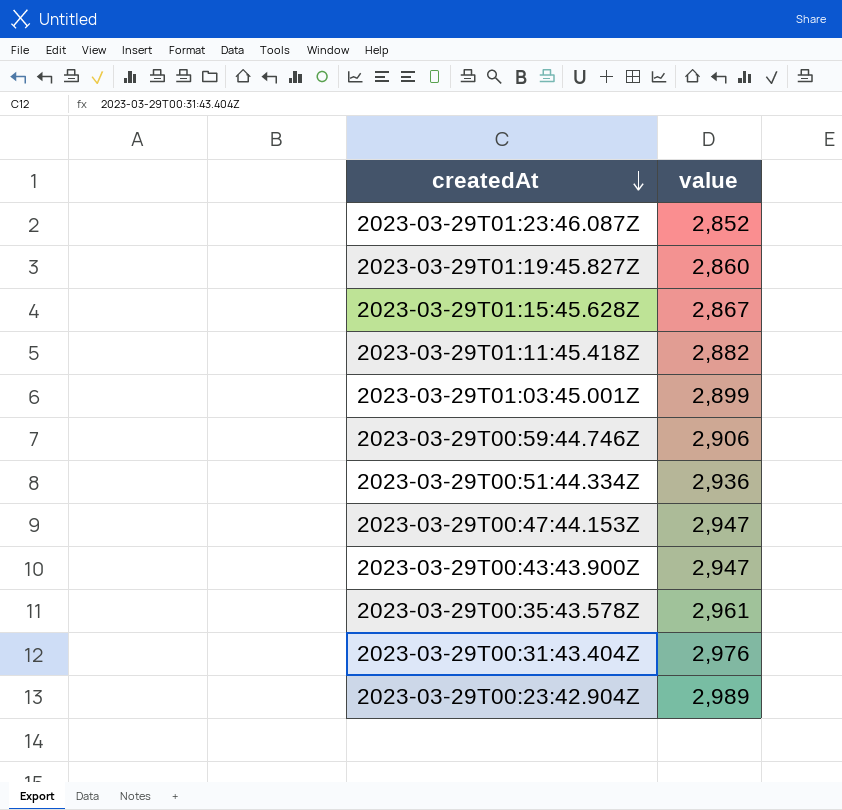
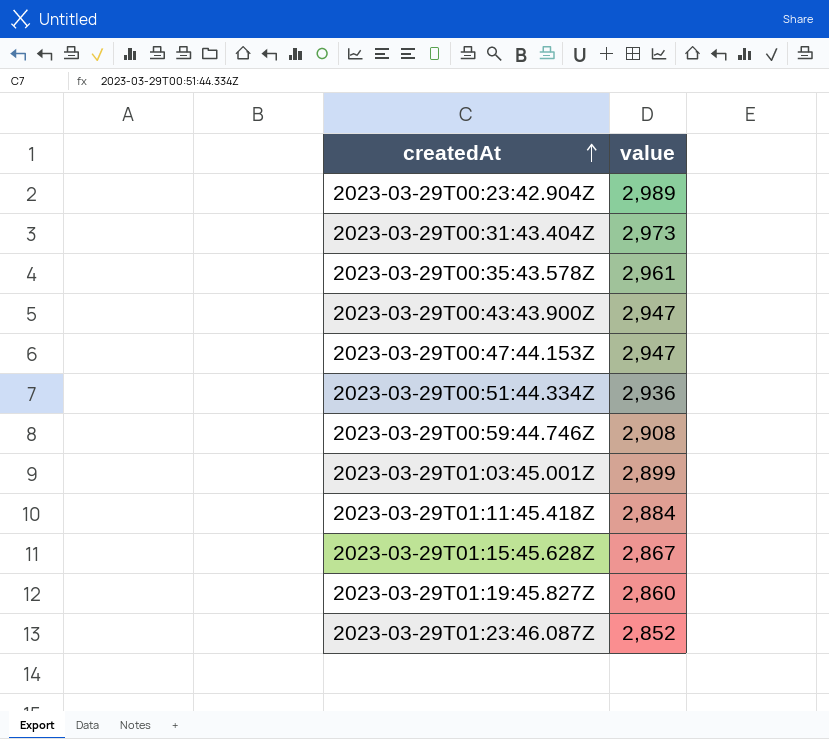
row order: createdAt descending -> createdAt ascending
2023-03-29T00:31:43.404Z | value: 2,976 -> 2,973
2023-03-29T00:59:44.746Z | value: 2,906 -> 2,908
2023-03-29T01:11:45.418Z | value: 2,882 -> 2,884

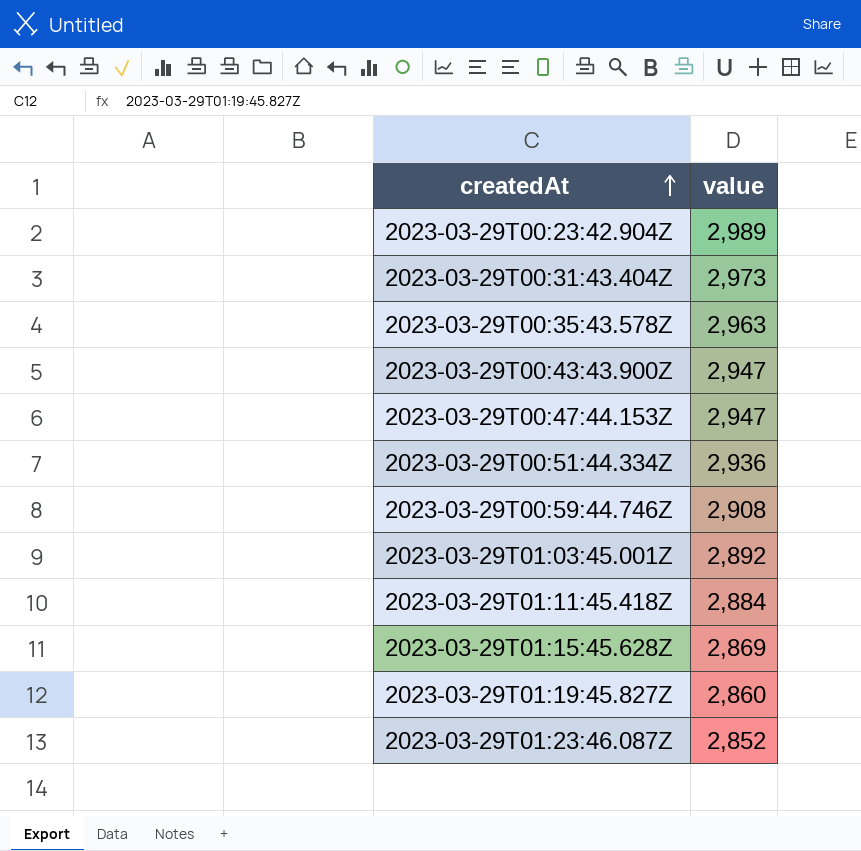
2023-03-29T00:35:43.578Z | value: 2,961 -> 2,963
2023-03-29T01:03:45.001Z | value: 2,899 -> 2,892
2023-03-29T01:15:45.628Z | value: 2,867 -> 2,869

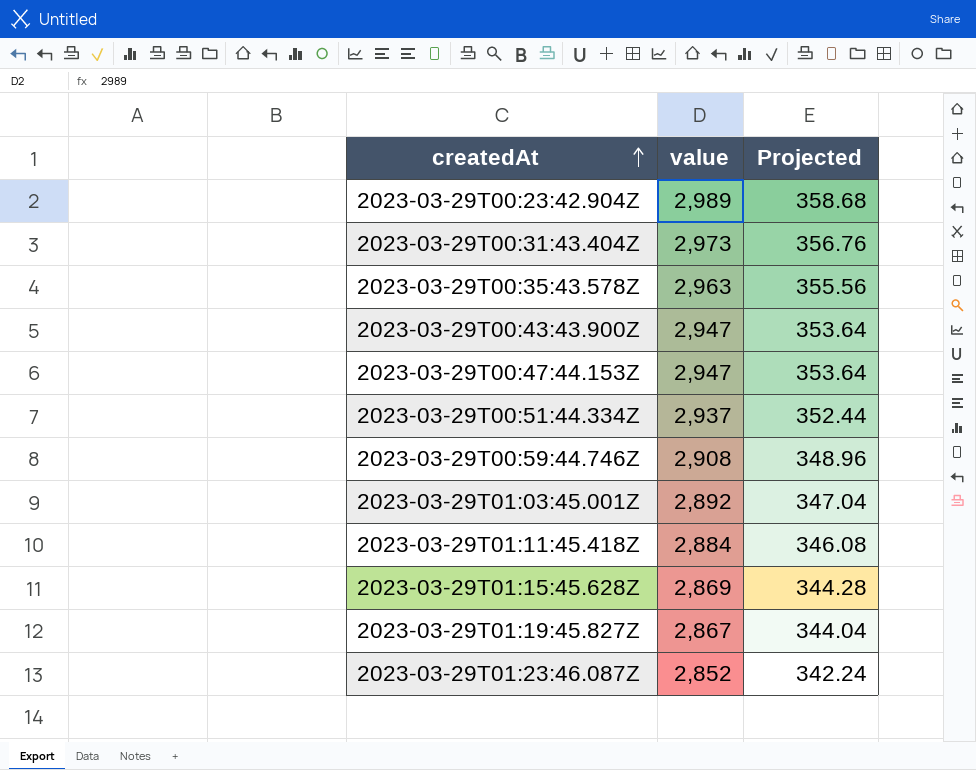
column Projected | formula: none -> [value] * 0.12
2023-03-29T00:51:44.334Z | value: 2,936 -> 2,937
2023-03-29T01:19:45.827Z | value: 2,860 -> 2,867

